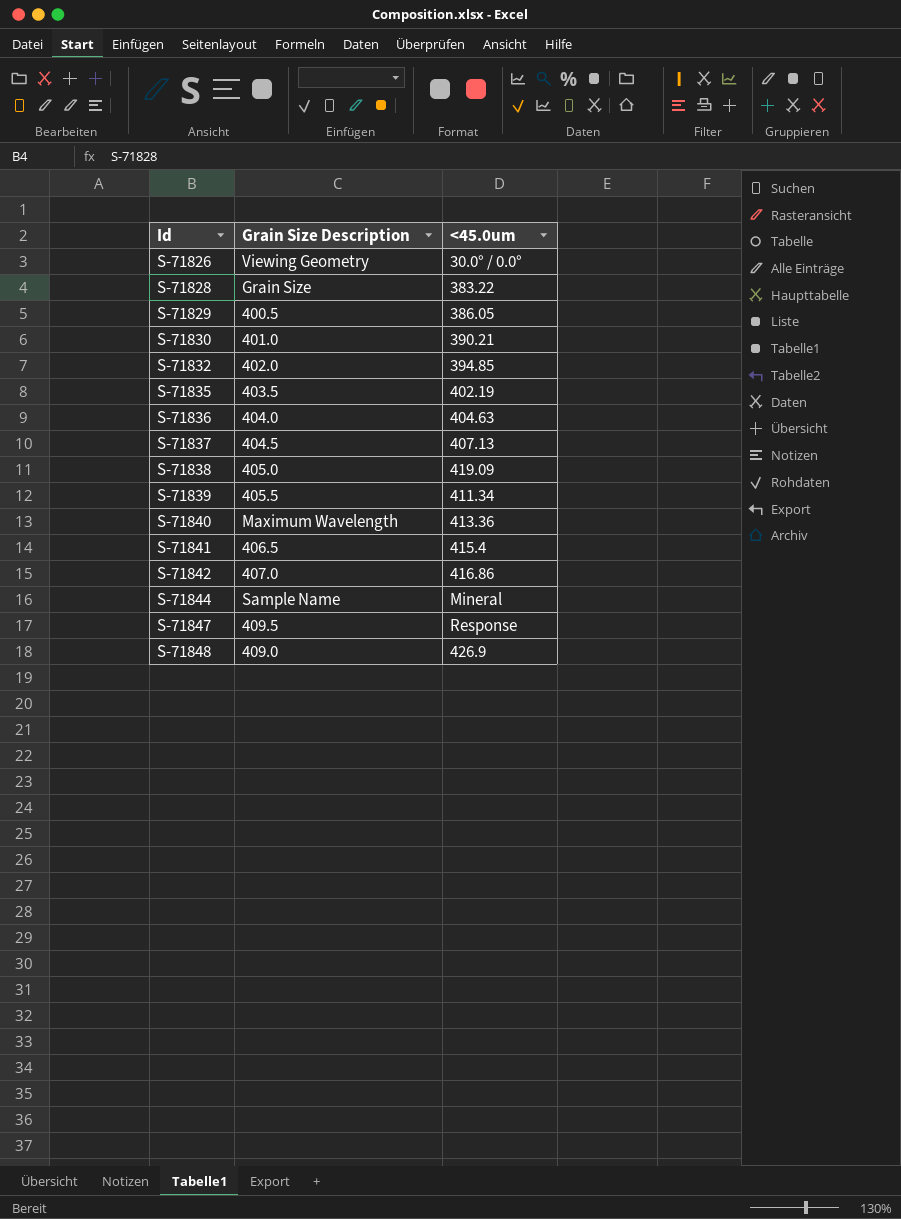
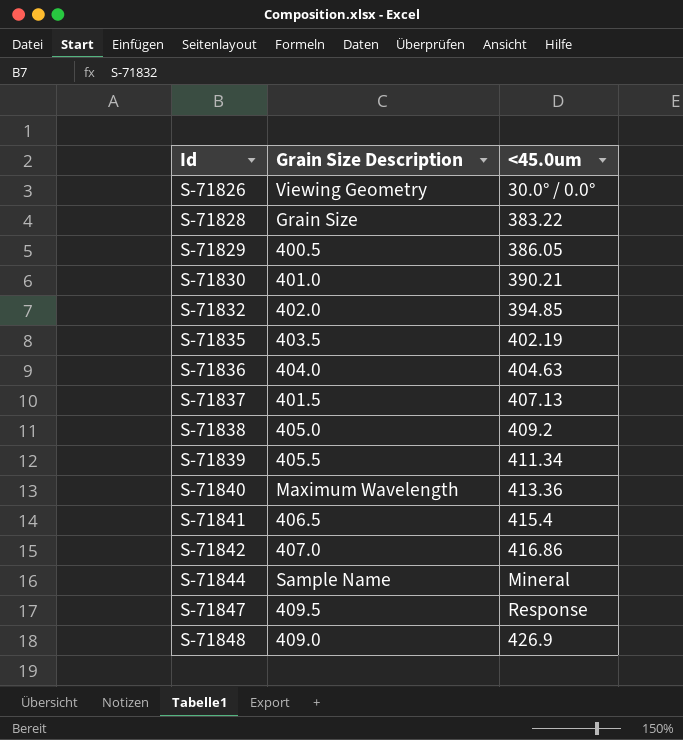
S-71837 | Grain Size Description: 404.5 -> 401.5
S-71838 | <45.0um: 419.09 -> 409.2

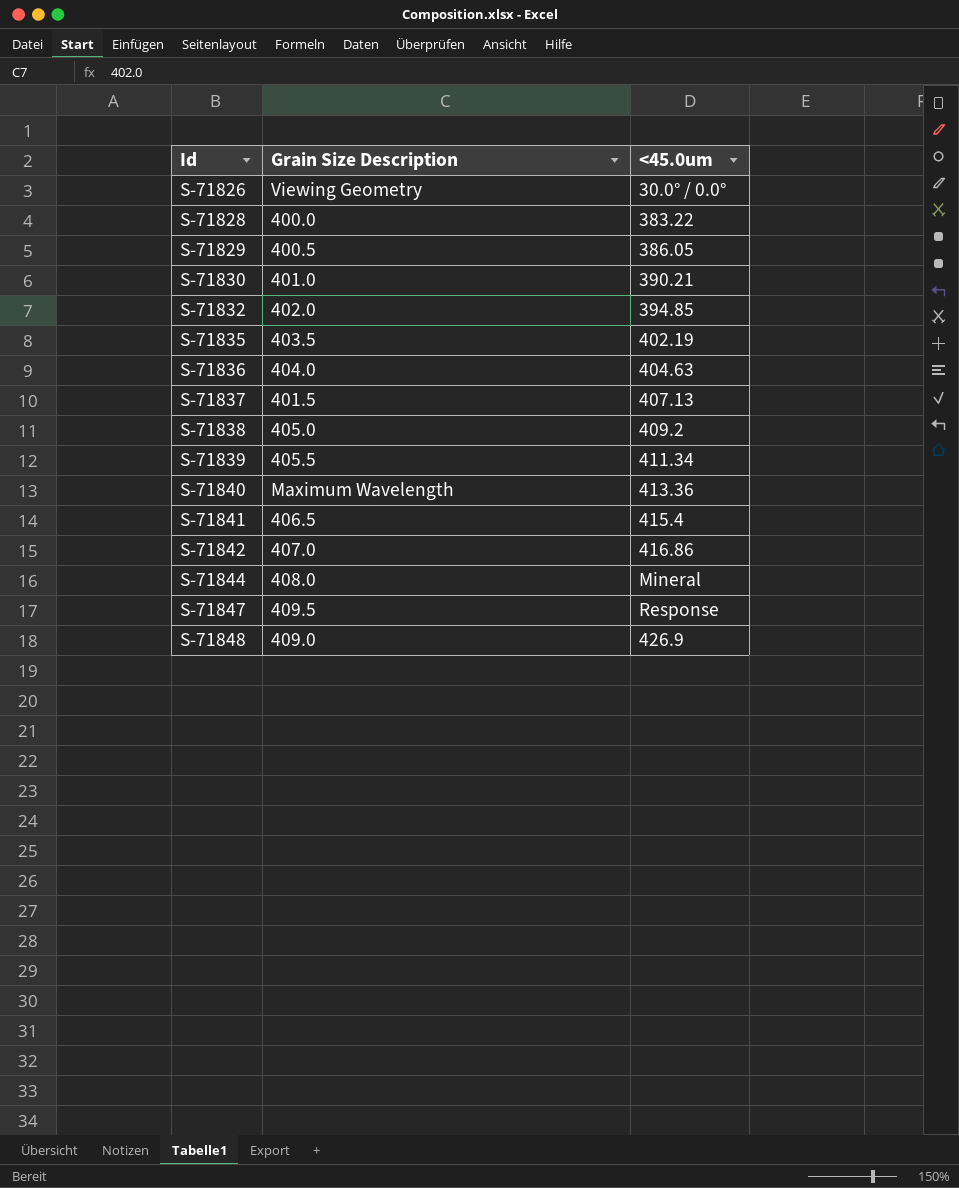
S-71828 | Grain Size Description: Grain Size -> 400.0
S-71844 | Grain Size Description: Sample Name -> 408.0

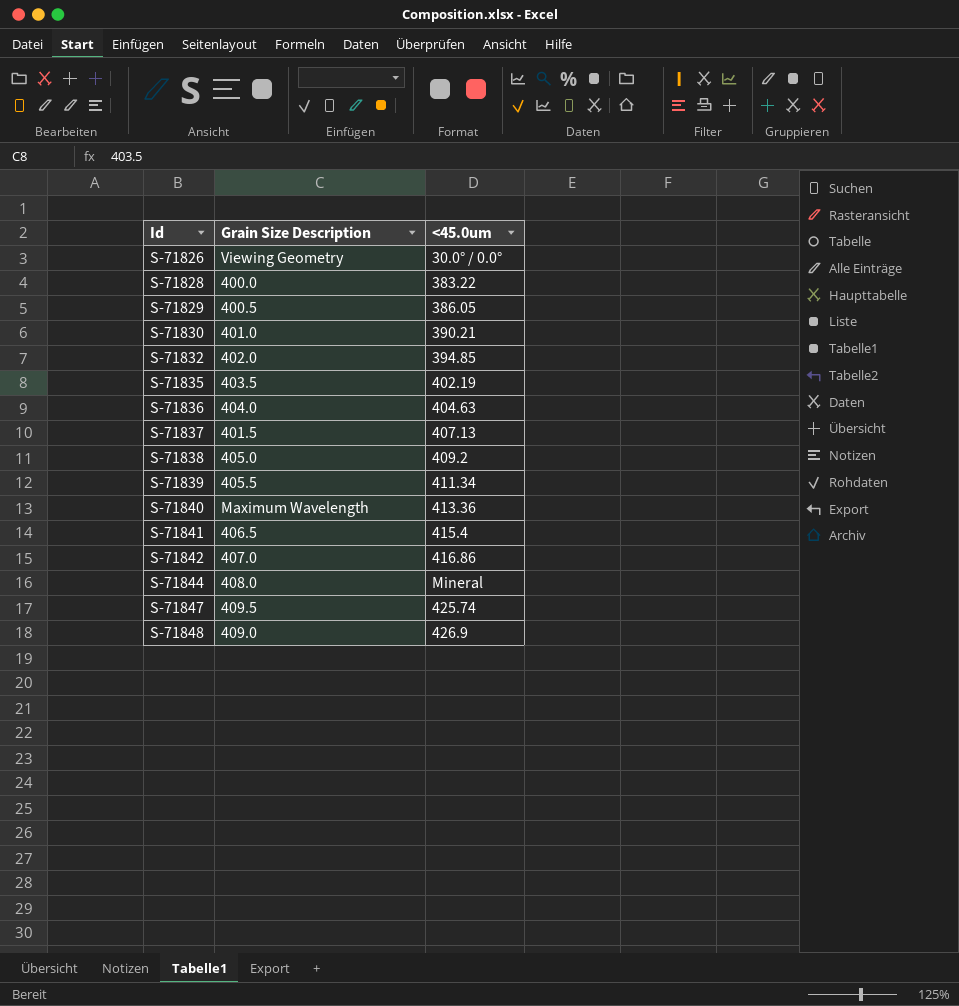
S-71847 | <45.0um: Response -> 425.74

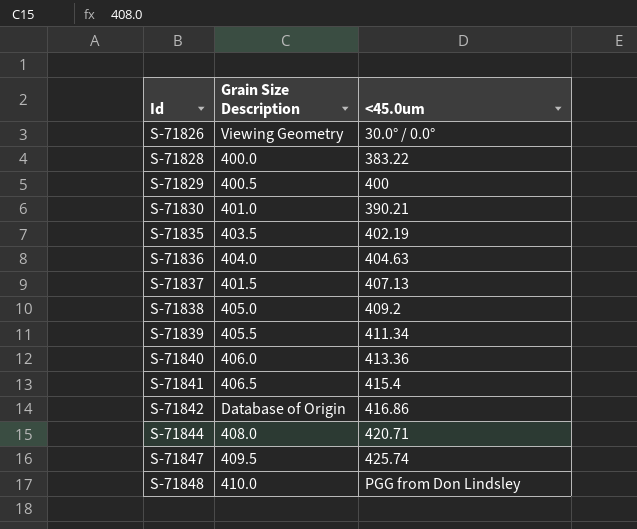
row S-71832: 402.0 | 394.85 -> none
S-71829 | <45.0um: 386.05 -> 400
S-71840 | Grain Size Description: Maximum Wavelength -> 406.0
S-71842 | Grain Size Description: 407.0 -> Database of Origin
S-71844 | <45.0um: Mineral -> 420.71
S-71848 | Grain Size Description: 409.0 -> 410.0
S-71848 | <45.0um: 426.9 -> PGG from Don Lindsley

